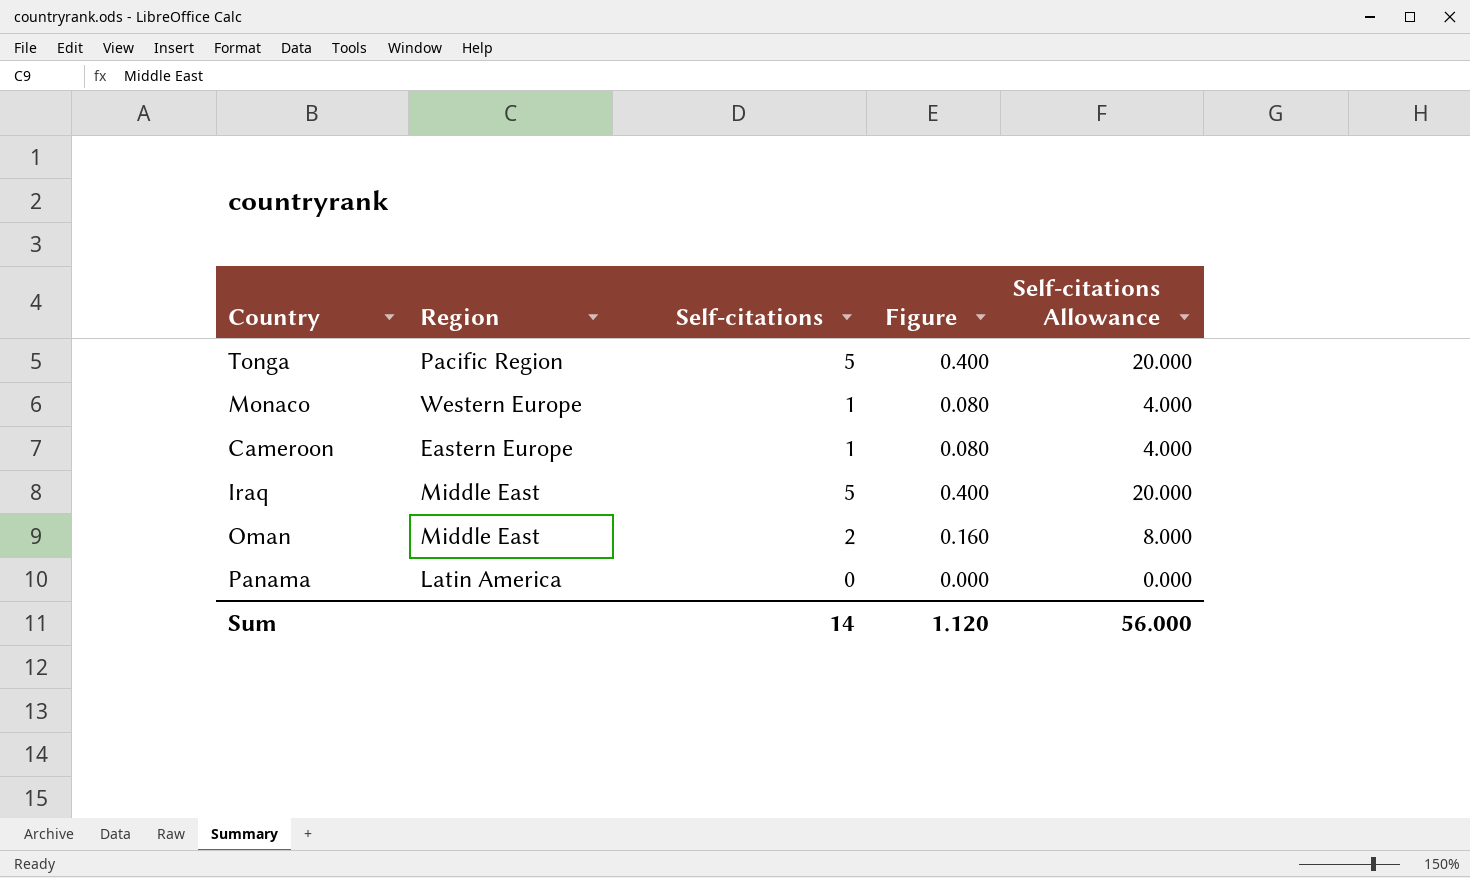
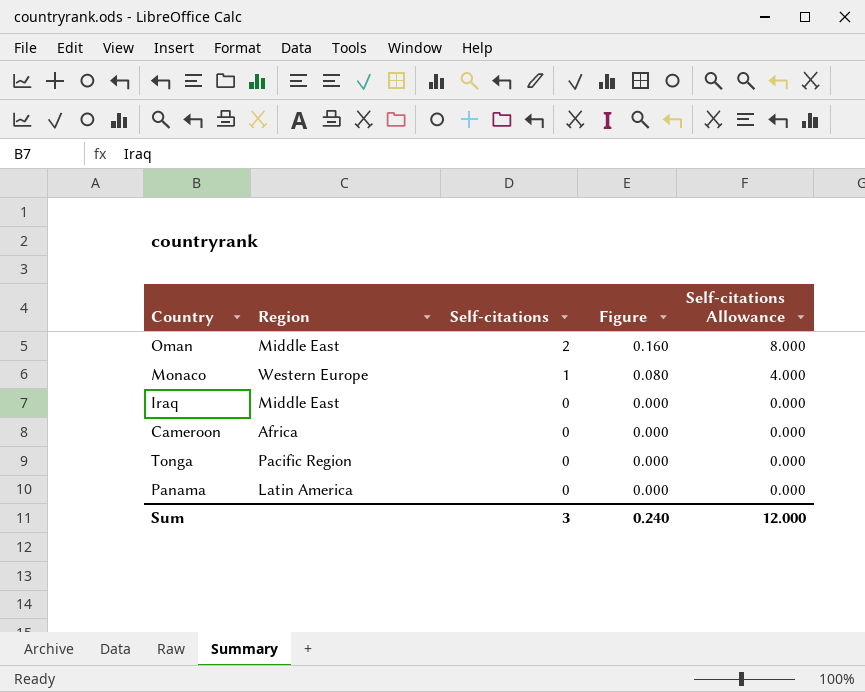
row order: none -> Self-citations descending
Iraq | Self-citations: 5 -> 0
Iraq | Figure: 0.400 -> 0.000
Iraq | Self-citations Allowance: 20.000 -> 0.000
Cameroon | Region: Eastern Europe -> Africa
Cameroon | Self-citations: 1 -> 0
Cameroon | Figure: 0.080 -> 0.000
Cameroon | Self-citations Allowance: 4.000 -> 0.000
Tonga | Self-citations: 5 -> 0
Tonga | Figure: 0.400 -> 0.000
Tonga | Self-citations Allowance: 20.000 -> 0.000
Sum | Self-citations: 14 -> 3
Sum | Figure: 1.120 -> 0.240
Sum | Self-citations Allowance: 56.000 -> 12.000

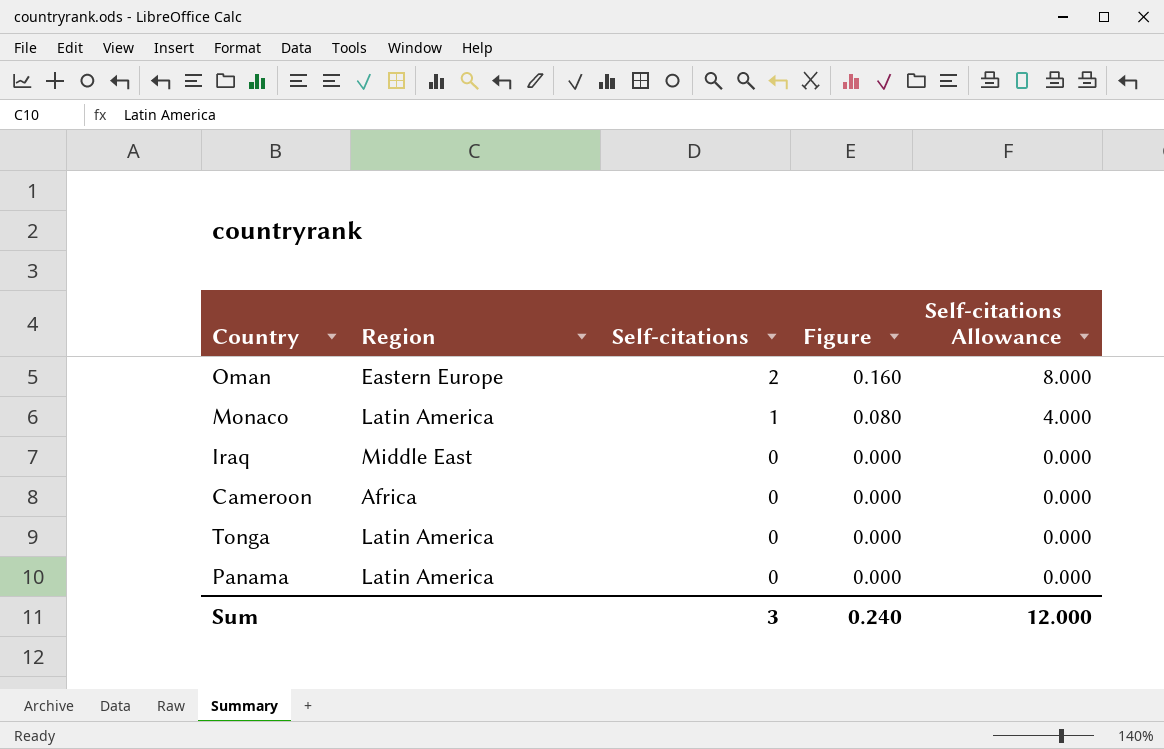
Oman | Region: Middle East -> Eastern Europe
Monaco | Region: Western Europe -> Latin America
Tonga | Region: Pacific Region -> Latin America

